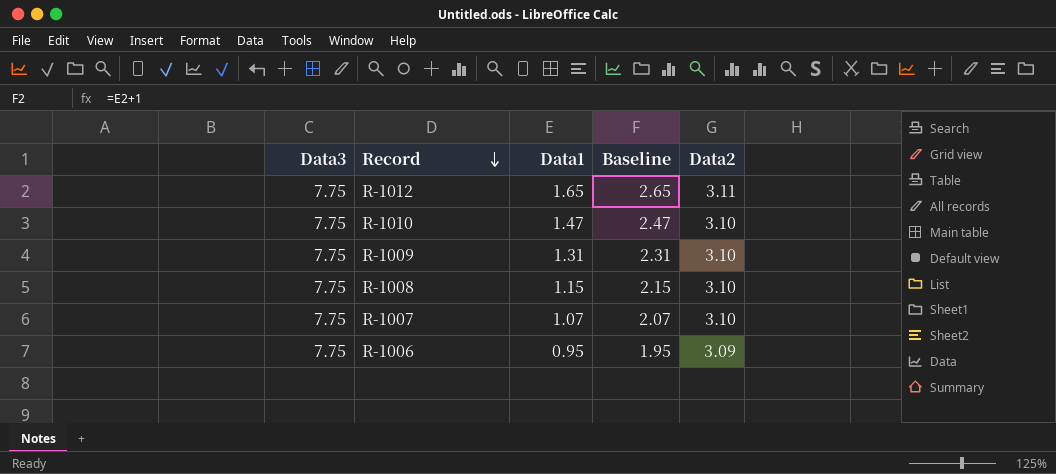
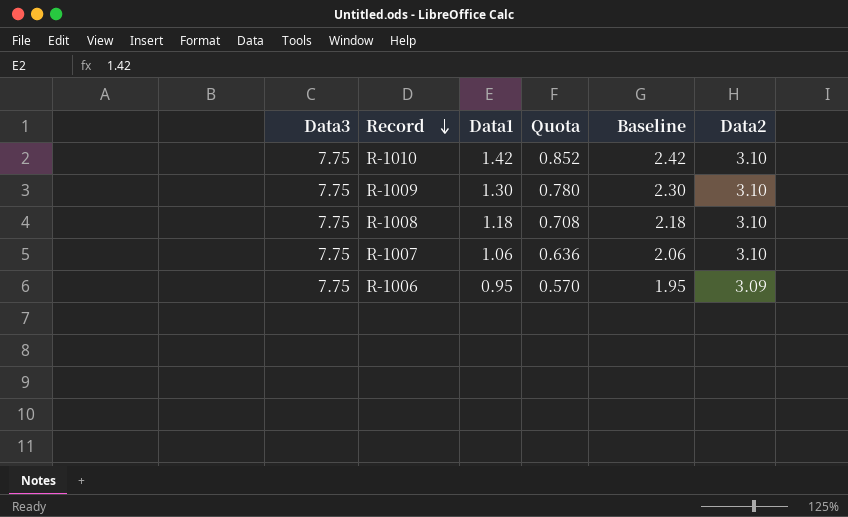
column Quota | formula: none -> [Data1] * 0.6
row R-1012: 7.75 | 1.65 | 2.65 | 3.11 -> none
R-1010 | Data1: 1.47 -> 1.42
R-1010 | Baseline: 2.47 -> 2.42
R-1009 | Data1: 1.31 -> 1.30
R-1009 | Baseline: 2.31 -> 2.30
R-1008 | Data1: 1.15 -> 1.18
R-1008 | Baseline: 2.15 -> 2.18
R-1007 | Data1: 1.07 -> 1.06
R-1007 | Baseline: 2.07 -> 2.06

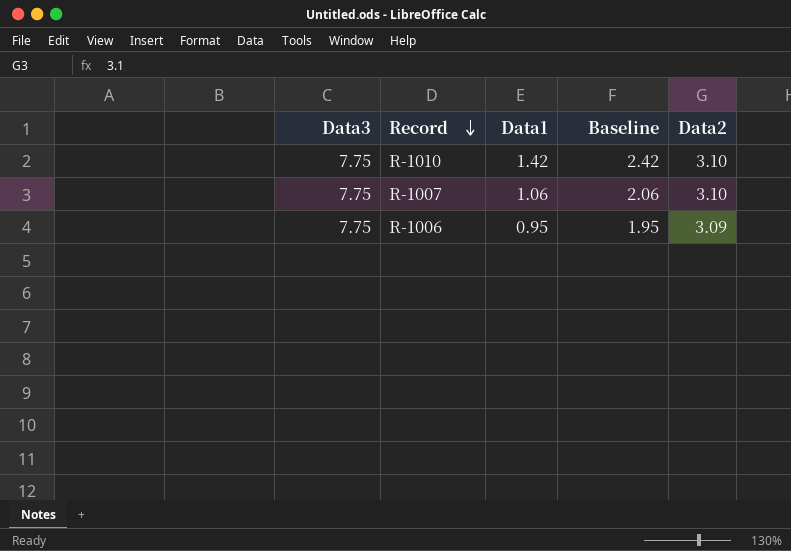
column Quota | formula: [Data1] * 0.6 -> none
row R-1009: 7.75 | 1.30 | 0.780 | 2.30 | 3.10 -> none
row R-1008: 7.75 | 1.18 | 0.708 | 2.18 | 3.10 -> none

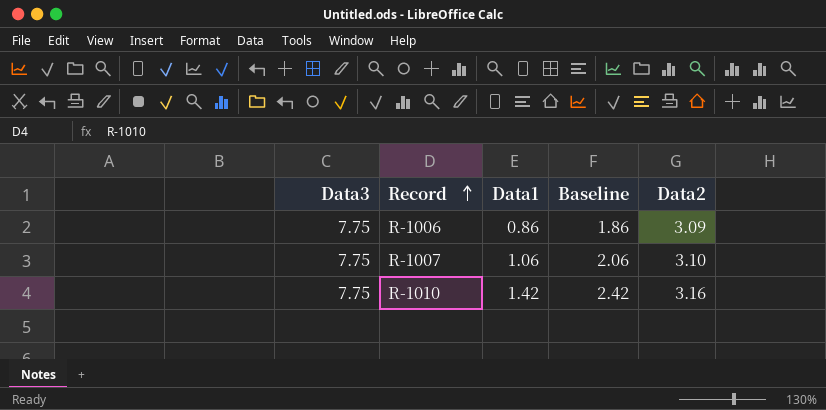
row order: Record descending -> Record ascending
R-1006 | Data1: 0.95 -> 0.86
R-1006 | Baseline: 1.95 -> 1.86
R-1010 | Data2: 3.10 -> 3.16

